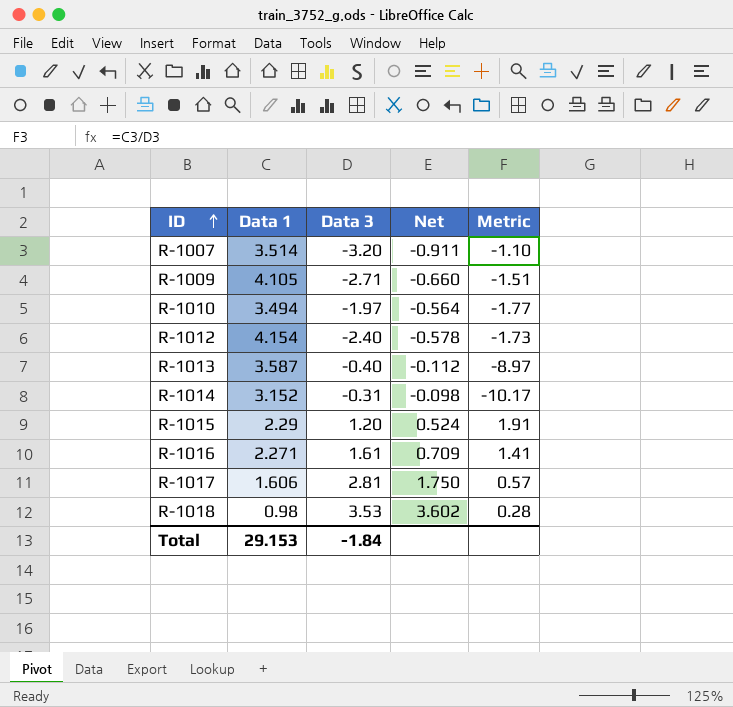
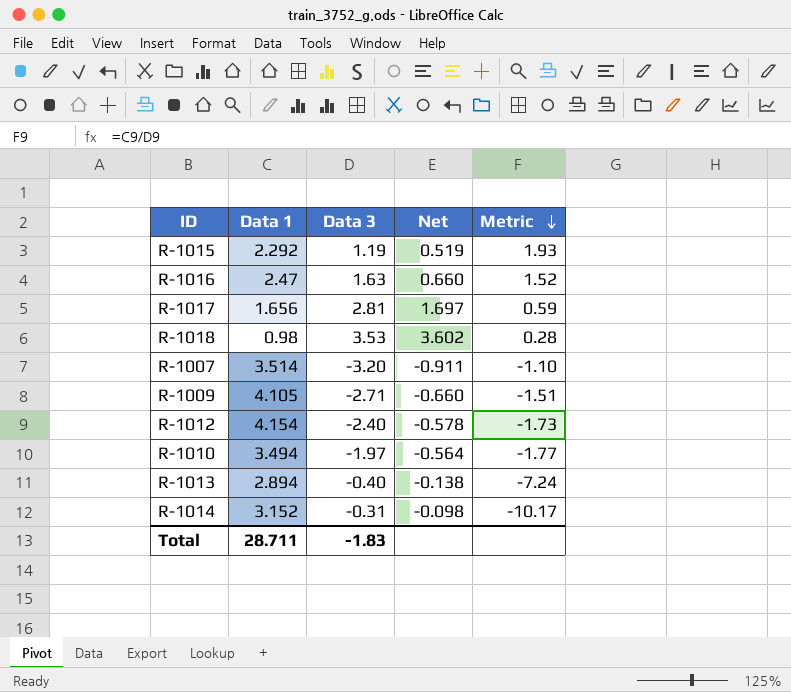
row order: ID ascending -> Metric descending
R-1015 | Data 1: 2.29 -> 2.292
R-1015 | Data 3: 1.20 -> 1.19
R-1015 | Net: 0.524 -> 0.519
R-1015 | Metric: 1.91 -> 1.93
R-1016 | Data 1: 2.271 -> 2.47
R-1016 | Data 3: 1.61 -> 1.63
R-1016 | Net: 0.709 -> 0.660
R-1016 | Metric: 1.41 -> 1.52
R-1017 | Data 1: 1.606 -> 1.656
R-1017 | Net: 1.750 -> 1.697
R-1017 | Metric: 0.57 -> 0.59
R-1013 | Data 1: 3.587 -> 2.894
R-1013 | Net: -0.112 -> -0.138
R-1013 | Metric: -8.97 -> -7.24
Total | Data 1: 29.153 -> 28.711
Total | Data 3: -1.84 -> -1.83

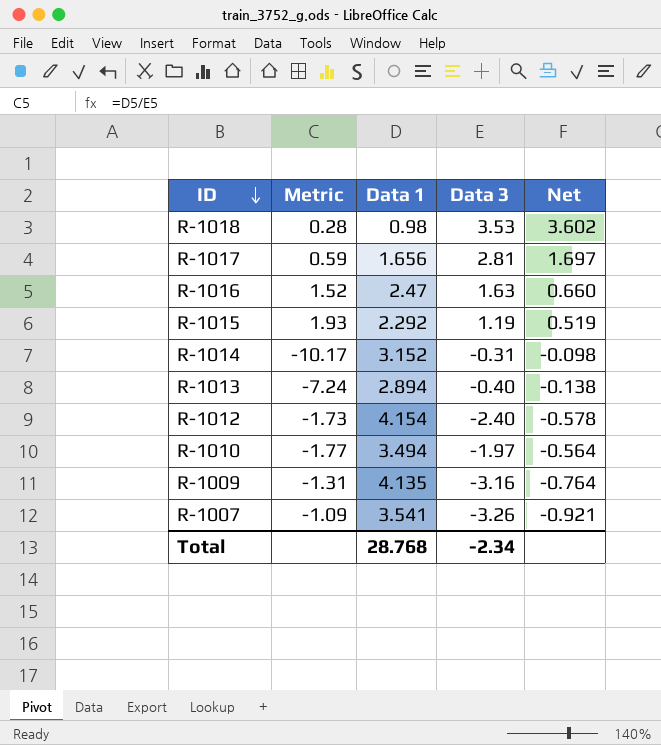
row order: Metric descending -> ID descending
column Metric | position: 5 -> 2
R-1009 | Metric: -1.51 -> -1.31
R-1009 | Data 1: 4.105 -> 4.135
R-1009 | Data 3: -2.71 -> -3.16
R-1009 | Net: -0.660 -> -0.764
R-1007 | Metric: -1.10 -> -1.09
R-1007 | Data 1: 3.514 -> 3.541
R-1007 | Data 3: -3.20 -> -3.26
R-1007 | Net: -0.911 -> -0.921
Total | Data 1: 28.711 -> 28.768
Total | Data 3: -1.83 -> -2.34

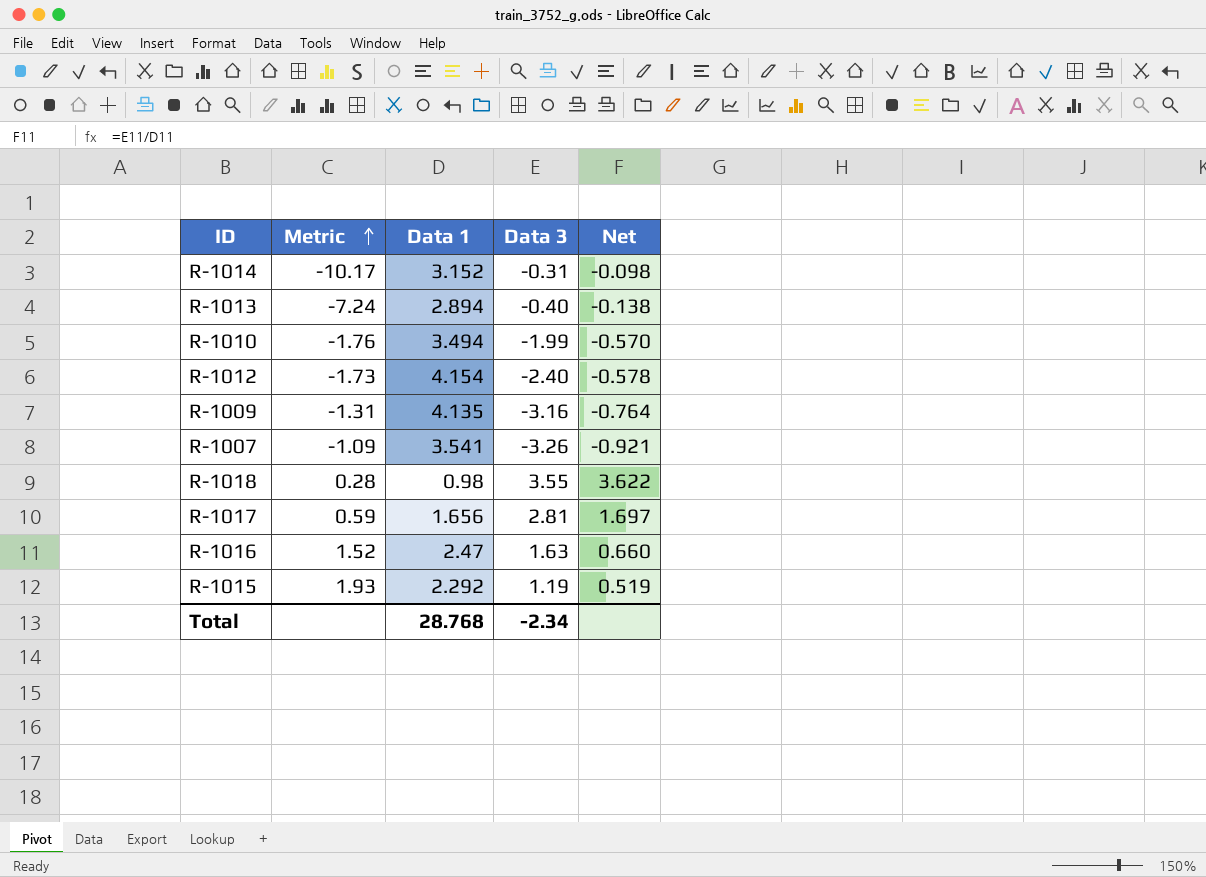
row order: ID descending -> Metric ascending
R-1010 | Metric: -1.77 -> -1.76
R-1010 | Data 3: -1.97 -> -1.99
R-1010 | Net: -0.564 -> -0.570
R-1018 | Data 3: 3.53 -> 3.55
R-1018 | Net: 3.602 -> 3.622

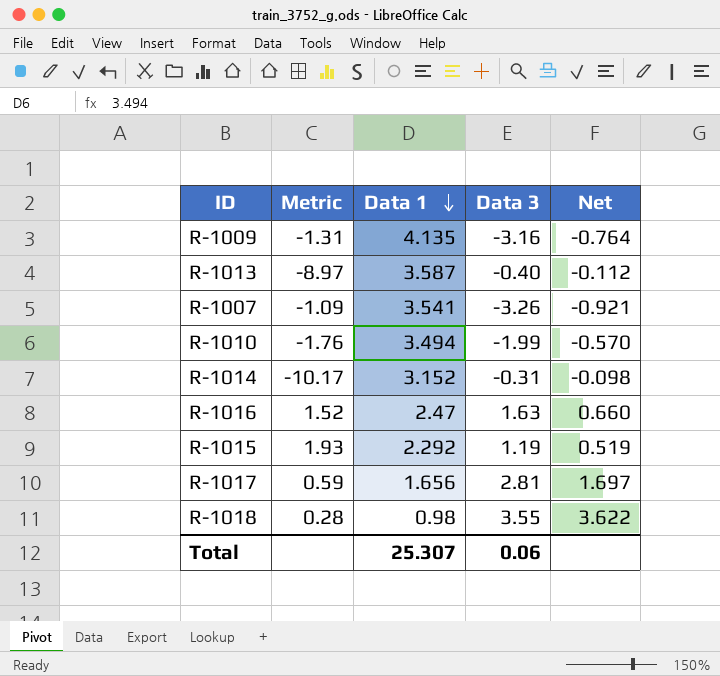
row order: Metric ascending -> Data 1 descending
row R-1012: -1.73 | 4.154 | -2.40 | -0.578 -> none
R-1013 | Metric: -7.24 -> -8.97
R-1013 | Data 1: 2.894 -> 3.587
R-1013 | Net: -0.138 -> -0.112
Total | Data 1: 28.768 -> 25.307
Total | Data 3: -2.34 -> 0.06

